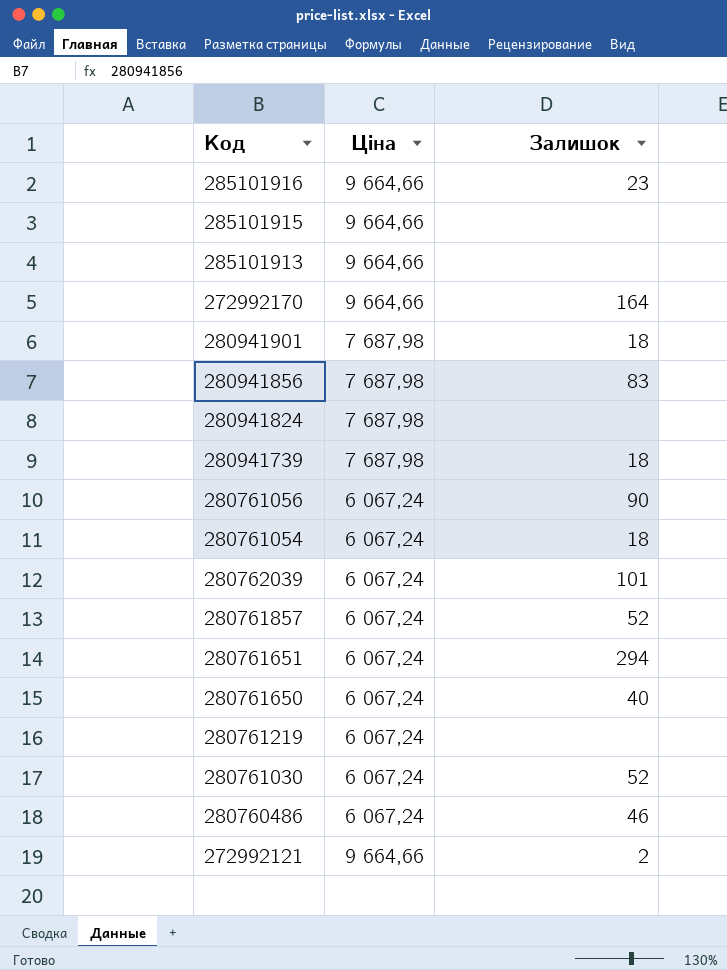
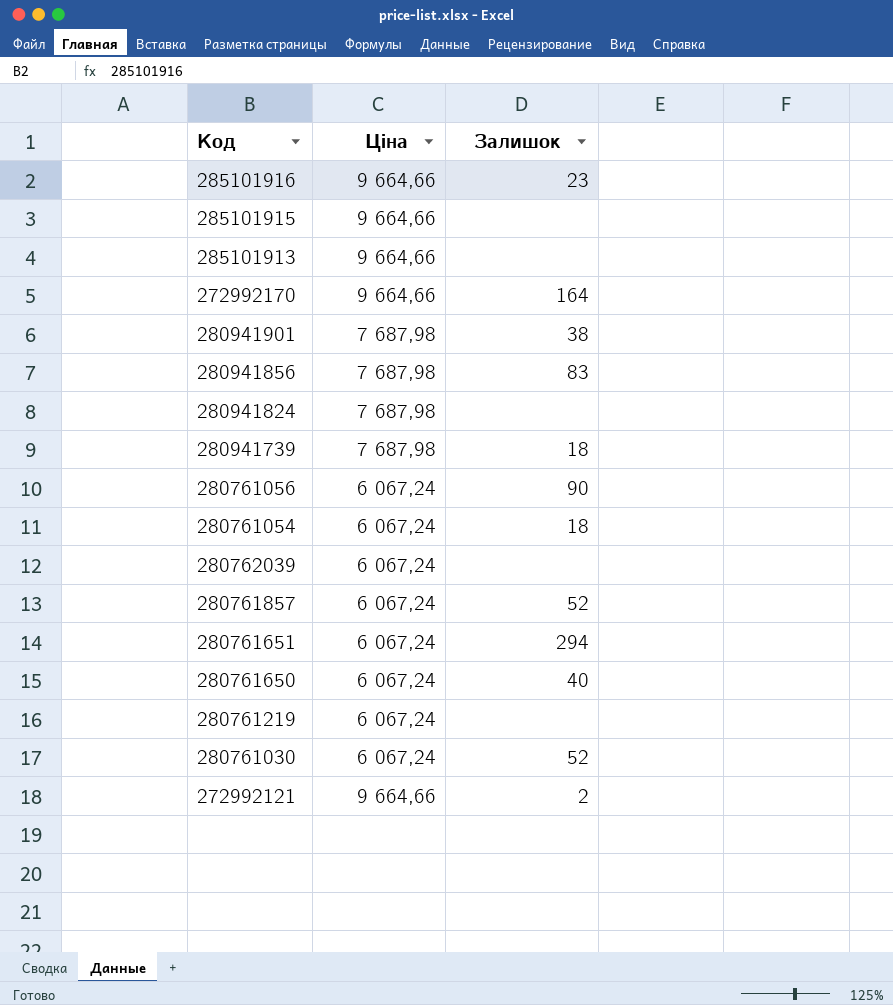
row 280760486: 6 067,24 | 46 -> none
280941901 | Залишок: 18 -> 38
280762039 | Залишок: 101 -> none

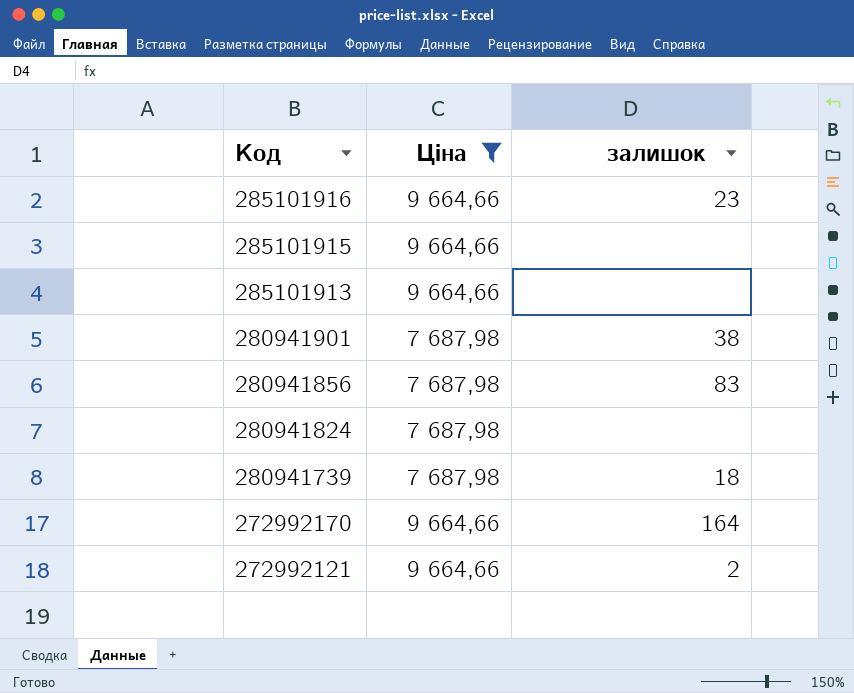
filter: none -> Ціна != 6 067,24
row order: none -> Код descending
column name: Залишок -> залишок

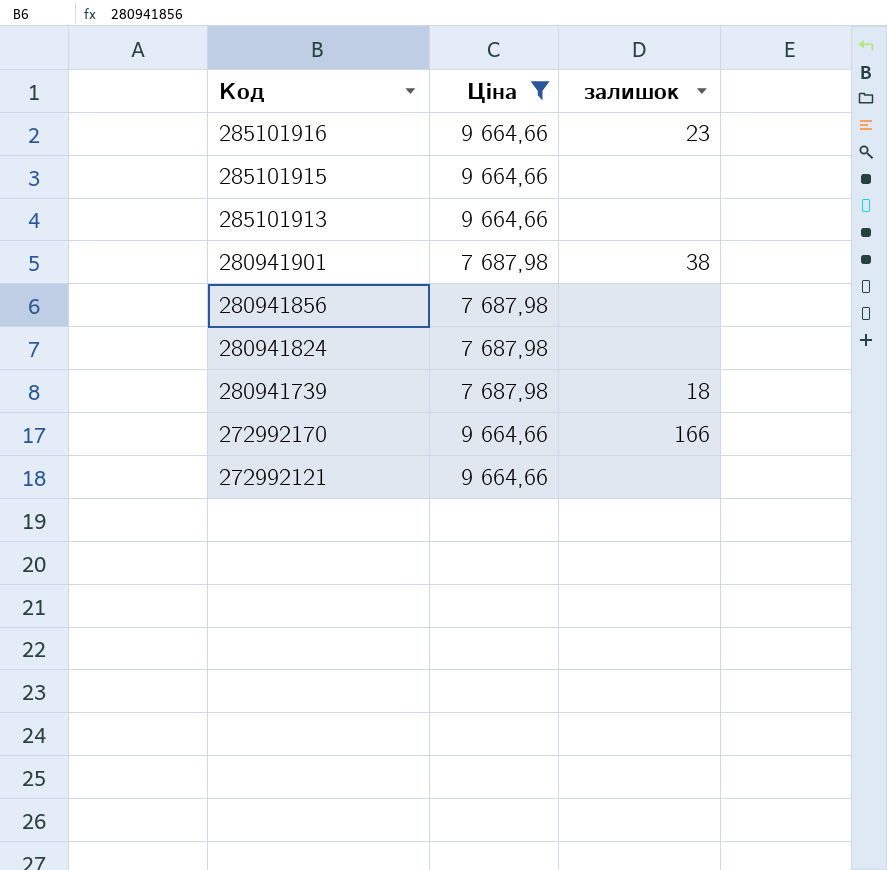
280941856 | залишок: 83 -> none
272992170 | залишок: 164 -> 166
272992121 | залишок: 2 -> none

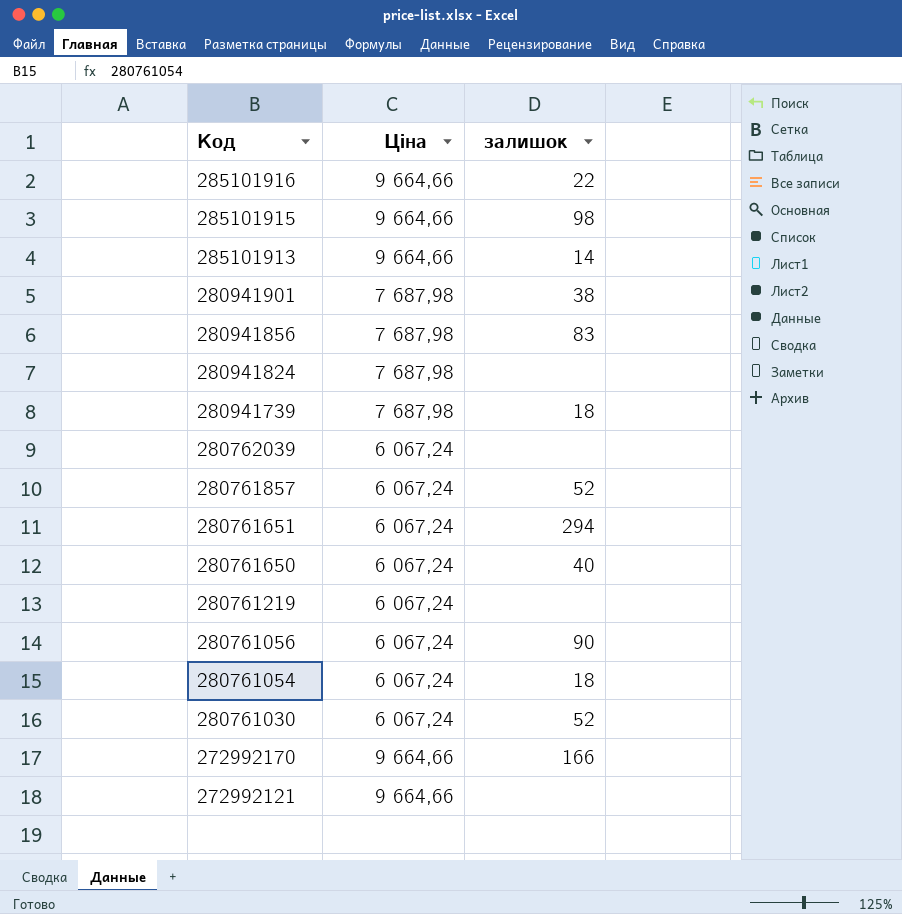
filter: Ціна != 6 067,24 -> none
285101916 | залишок: 23 -> 22
285101915 | залишок: none -> 98
285101913 | залишок: none -> 14
280941856 | залишок: none -> 83

